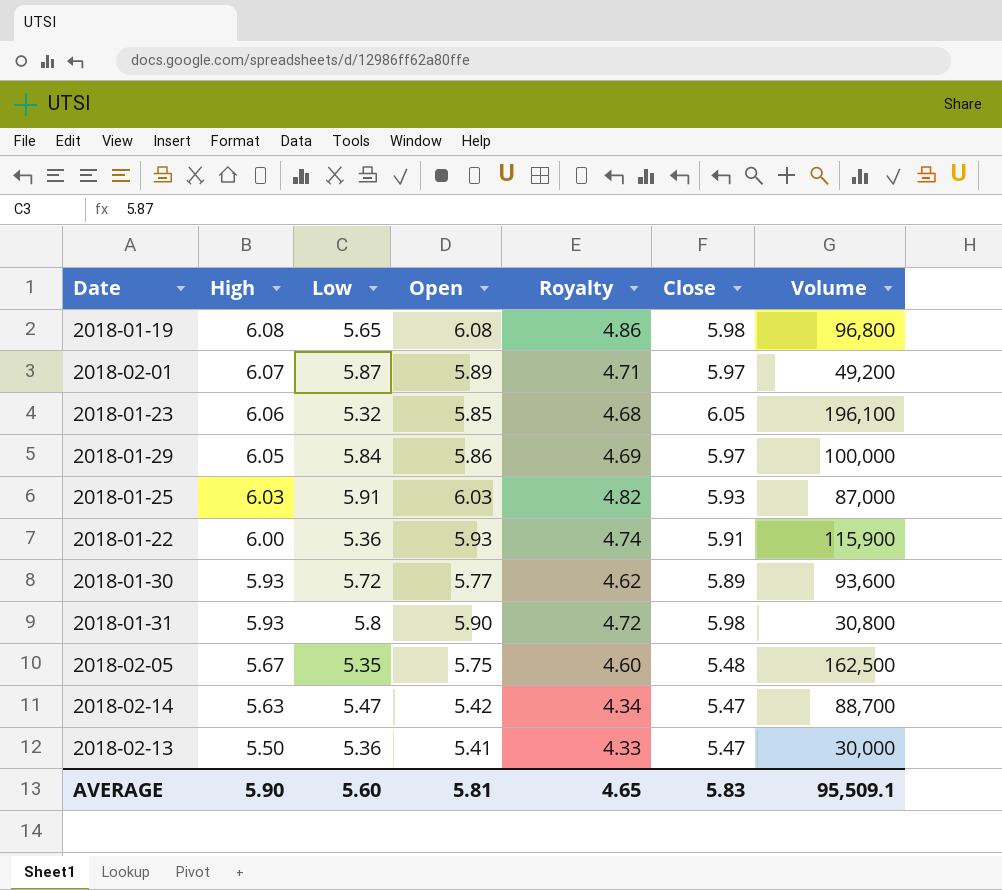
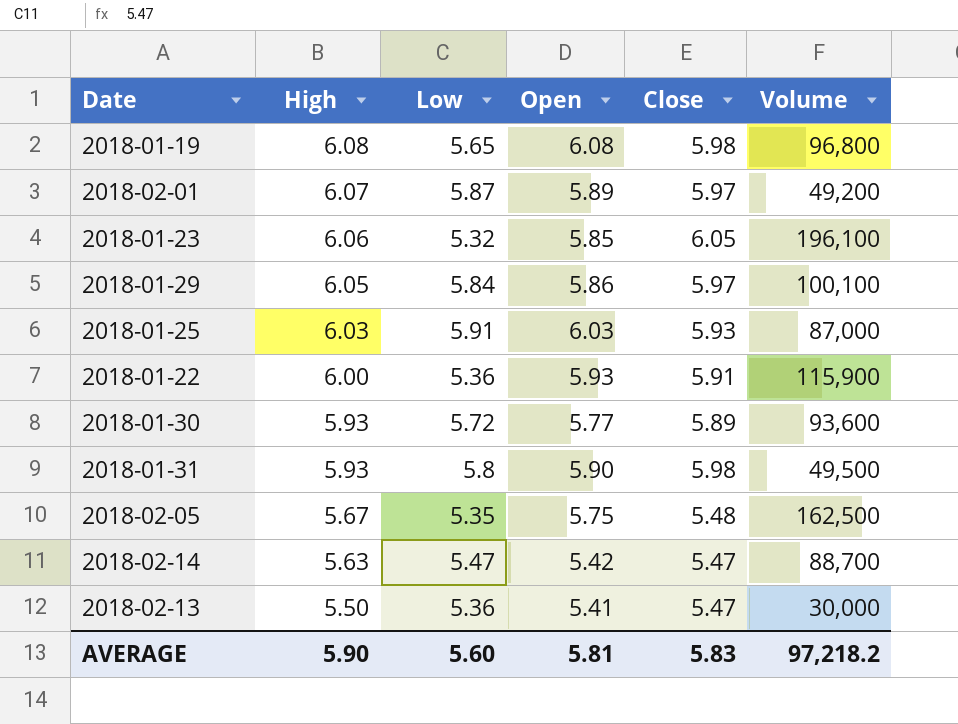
column Royalty | formula: [Open] * 0.8 -> none
2018-01-29 | Volume: 100,000 -> 100,100
2018-01-31 | Volume: 30,800 -> 49,500
AVERAGE | Volume: 95,509.1 -> 97,218.2

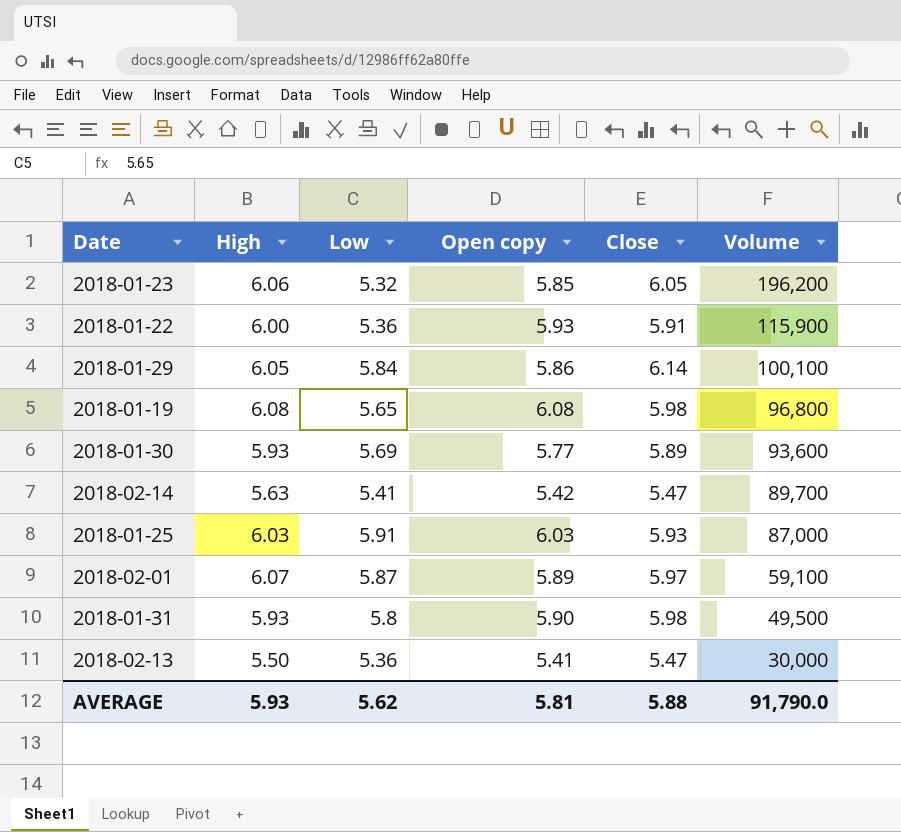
row order: High descending -> Volume descending
column name: Open -> Open copy
row 2018-02-05: 5.67 | 5.35 | 5.75 | 5.48 | 162,500 -> none
2018-01-23 | Volume: 196,100 -> 196,200
2018-01-29 | Close: 5.97 -> 6.14
2018-01-30 | Low: 5.72 -> 5.69
2018-02-14 | Low: 5.47 -> 5.41
2018-02-14 | Volume: 88,700 -> 89,700
2018-02-01 | Volume: 49,200 -> 59,100
AVERAGE | High: 5.90 -> 5.93
AVERAGE | Low: 5.60 -> 5.62
AVERAGE | Close: 5.83 -> 5.88
AVERAGE | Volume: 97,218.2 -> 91,790.0

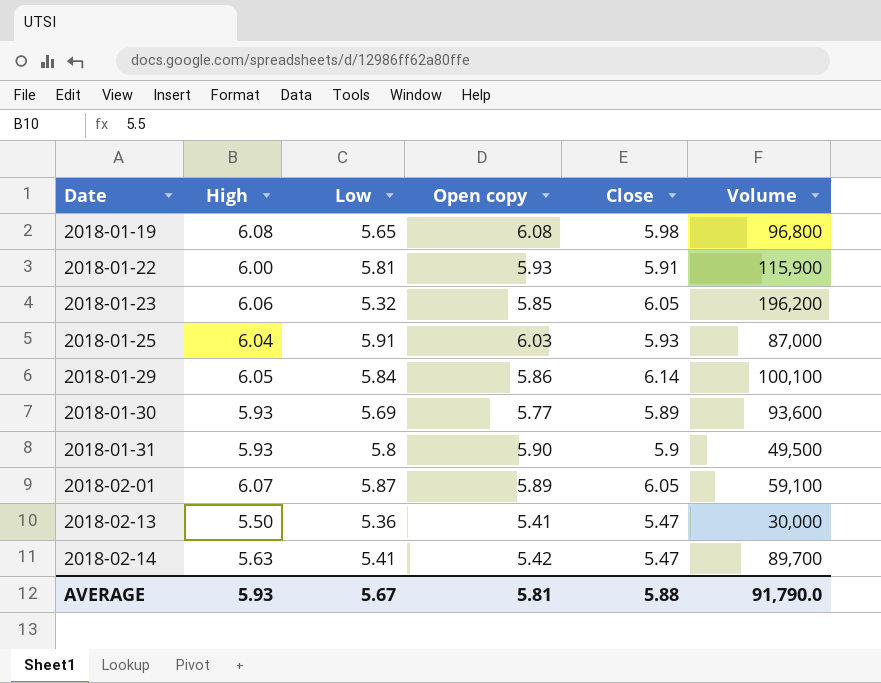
row order: Volume descending -> Date ascending
2018-01-22 | Low: 5.36 -> 5.81
2018-01-25 | High: 6.03 -> 6.04
2018-01-31 | Close: 5.98 -> 5.9
2018-02-01 | Close: 5.97 -> 6.05
AVERAGE | Low: 5.62 -> 5.67

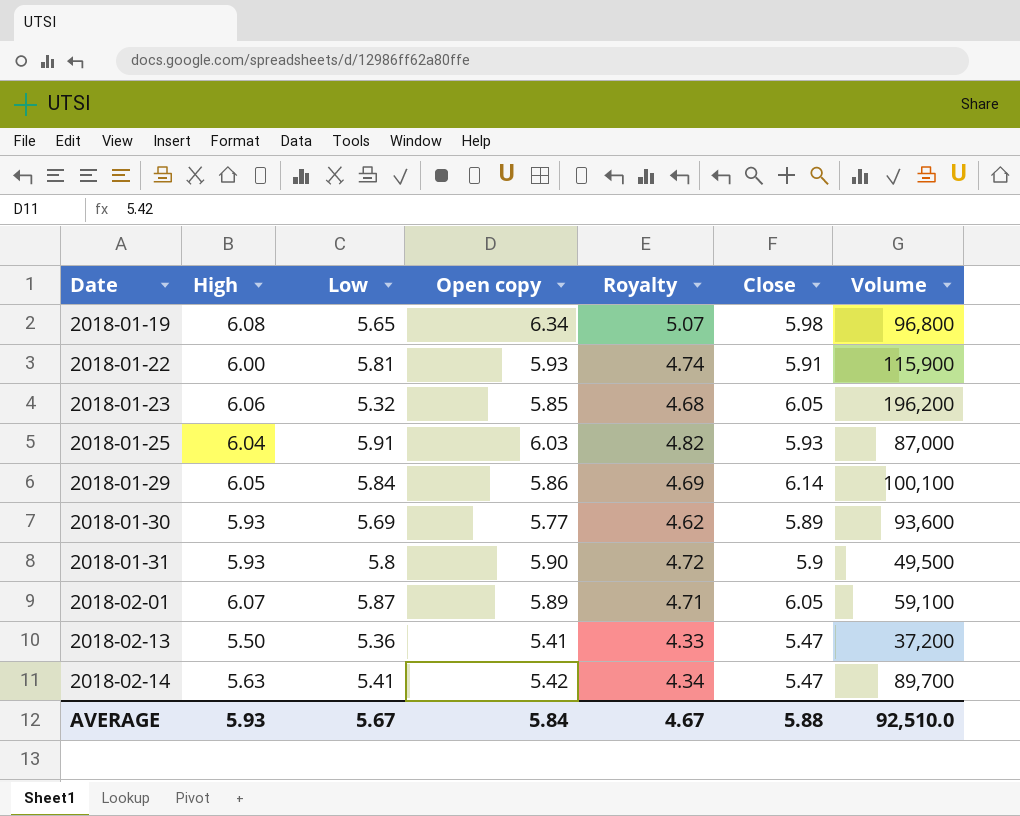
column Royalty | formula: none -> [Open copy] * 0.8
2018-01-19 | Open copy: 6.08 -> 6.34
2018-02-13 | Volume: 30,000 -> 37,200
AVERAGE | Open copy: 5.81 -> 5.84
AVERAGE | Volume: 91,790.0 -> 92,510.0

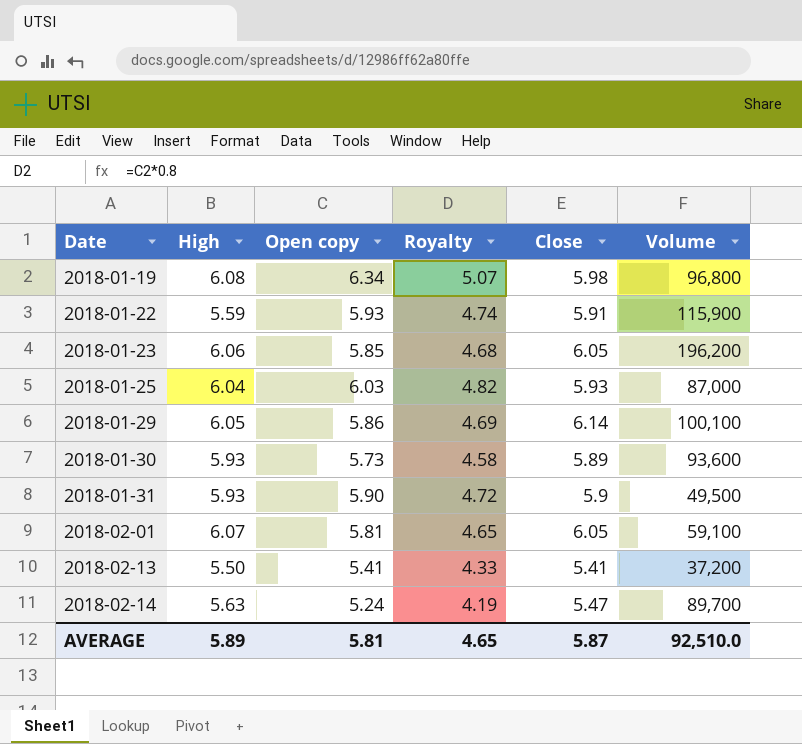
column Low | position: 3 -> none
2018-01-22 | High: 6.00 -> 5.59
2018-01-30 | Open copy: 5.77 -> 5.73
2018-01-30 | Royalty: 4.62 -> 4.58
2018-02-01 | Open copy: 5.89 -> 5.81
2018-02-01 | Royalty: 4.71 -> 4.65
2018-02-13 | Close: 5.47 -> 5.41
2018-02-14 | Open copy: 5.42 -> 5.24
2018-02-14 | Royalty: 4.34 -> 4.19
AVERAGE | High: 5.93 -> 5.89
AVERAGE | Open copy: 5.84 -> 5.81
AVERAGE | Royalty: 4.67 -> 4.65
AVERAGE | Close: 5.88 -> 5.87

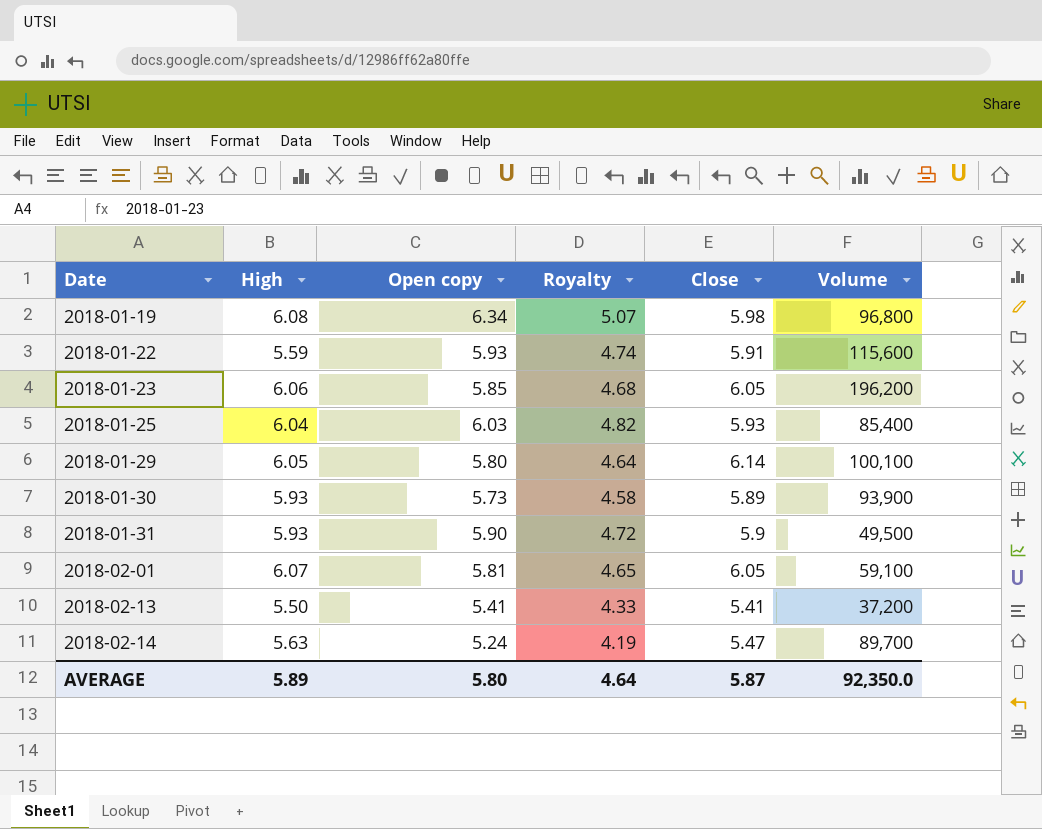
2018-01-22 | Volume: 115,900 -> 115,600
2018-01-25 | Volume: 87,000 -> 85,400
2018-01-29 | Open copy: 5.86 -> 5.80
2018-01-29 | Royalty: 4.69 -> 4.64
2018-01-30 | Volume: 93,600 -> 93,900
AVERAGE | Open copy: 5.81 -> 5.80
AVERAGE | Royalty: 4.65 -> 4.64
AVERAGE | Volume: 92,510.0 -> 92,350.0

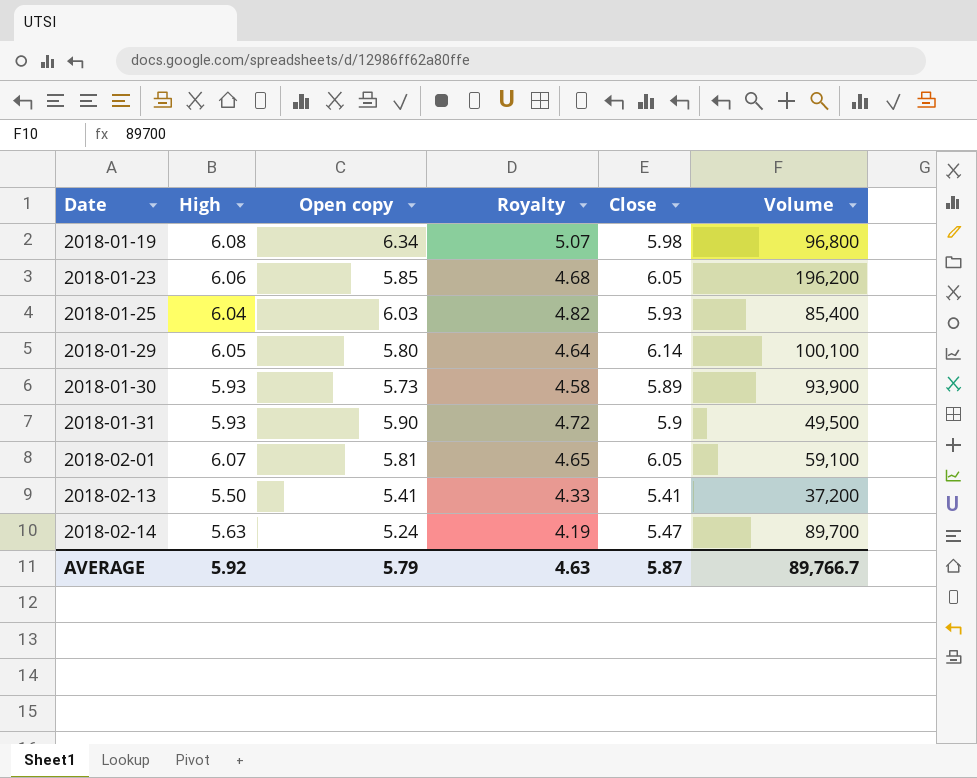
row 2018-01-22: 5.59 | 5.93 | 4.74 | 5.91 | 115,600 -> none
AVERAGE | High: 5.89 -> 5.92
AVERAGE | Open copy: 5.80 -> 5.79
AVERAGE | Royalty: 4.64 -> 4.63
AVERAGE | Volume: 92,350.0 -> 89,766.7

